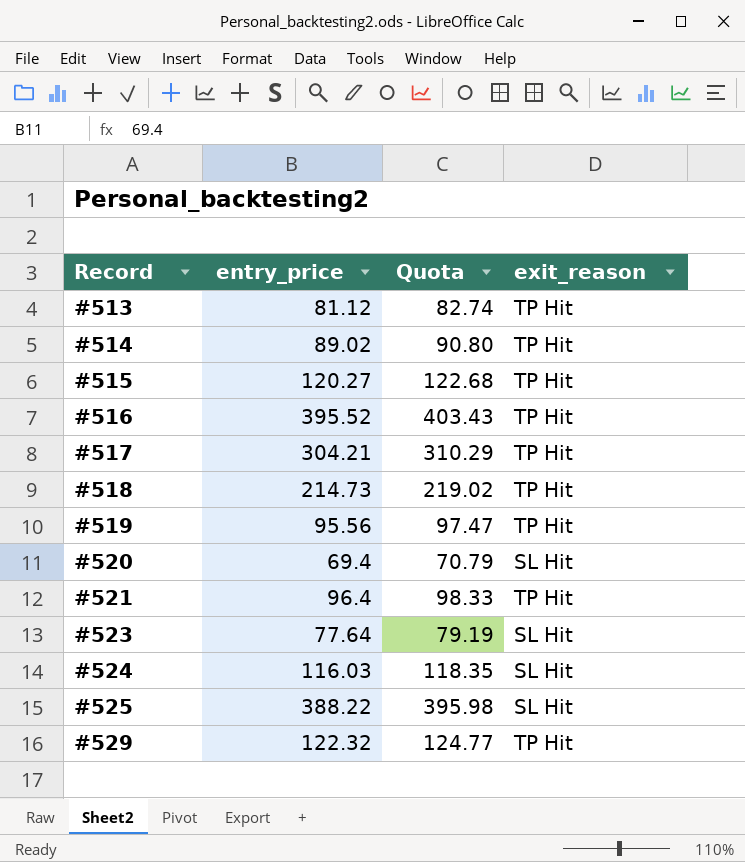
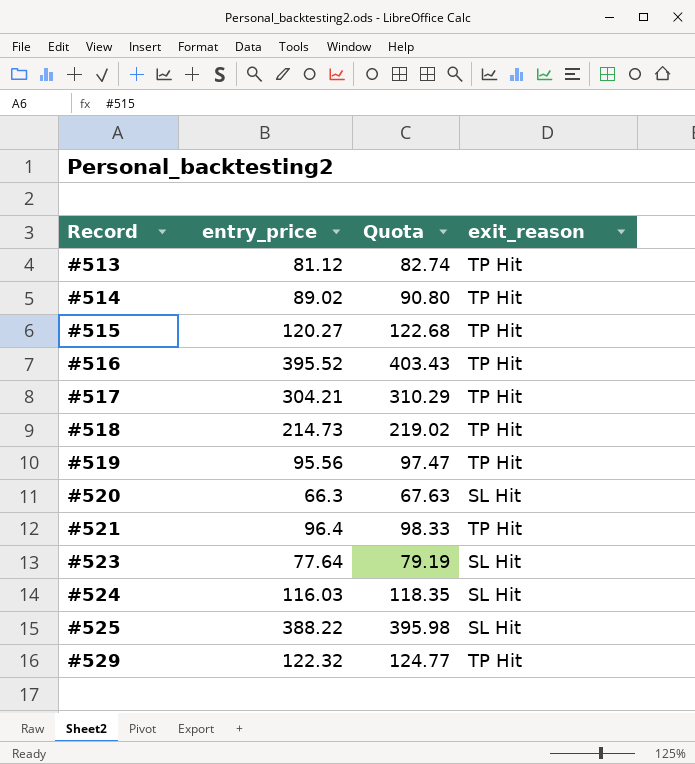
#520 | entry_price: 69.4 -> 66.3
#520 | Quota: 70.79 -> 67.63

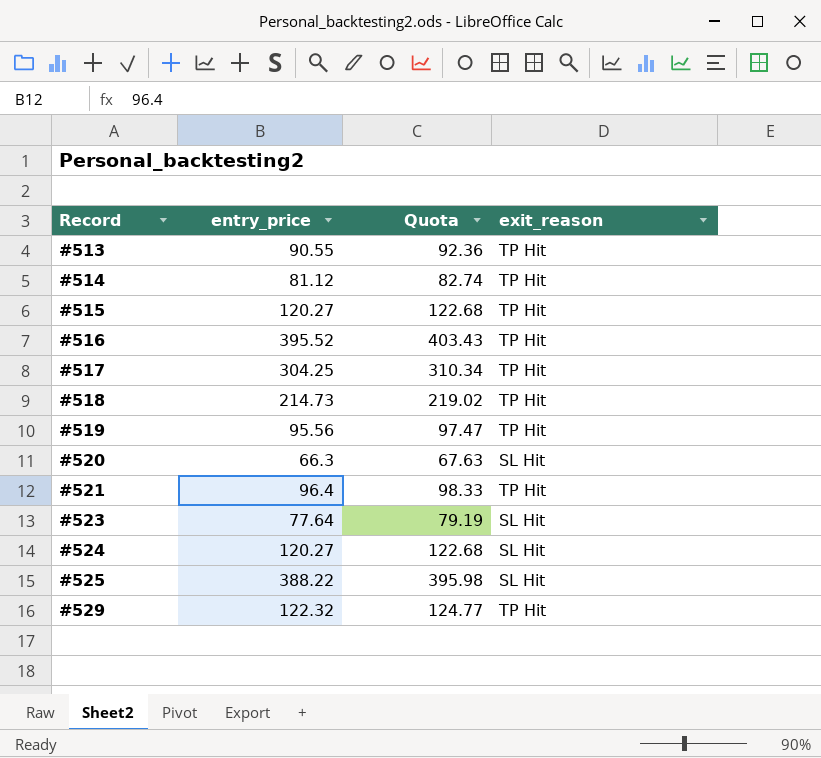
#513 | entry_price: 81.12 -> 90.55
#513 | Quota: 82.74 -> 92.36
#514 | entry_price: 89.02 -> 81.12
#514 | Quota: 90.80 -> 82.74
#517 | entry_price: 304.21 -> 304.25
#517 | Quota: 310.29 -> 310.34
#524 | entry_price: 116.03 -> 120.27
#524 | Quota: 118.35 -> 122.68

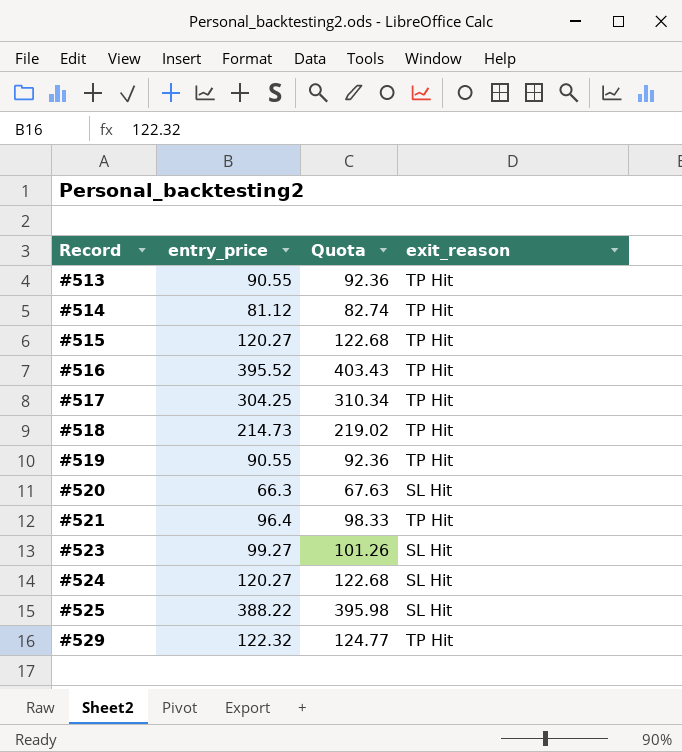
#519 | entry_price: 95.56 -> 90.55
#519 | Quota: 97.47 -> 92.36
#523 | entry_price: 77.64 -> 99.27
#523 | Quota: 79.19 -> 101.26

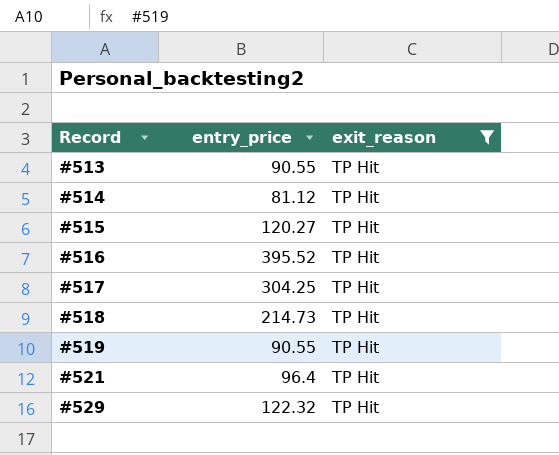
filter: none -> exit_reason = TP Hit
column Quota | formula: [entry_price] * 1.02 -> none

